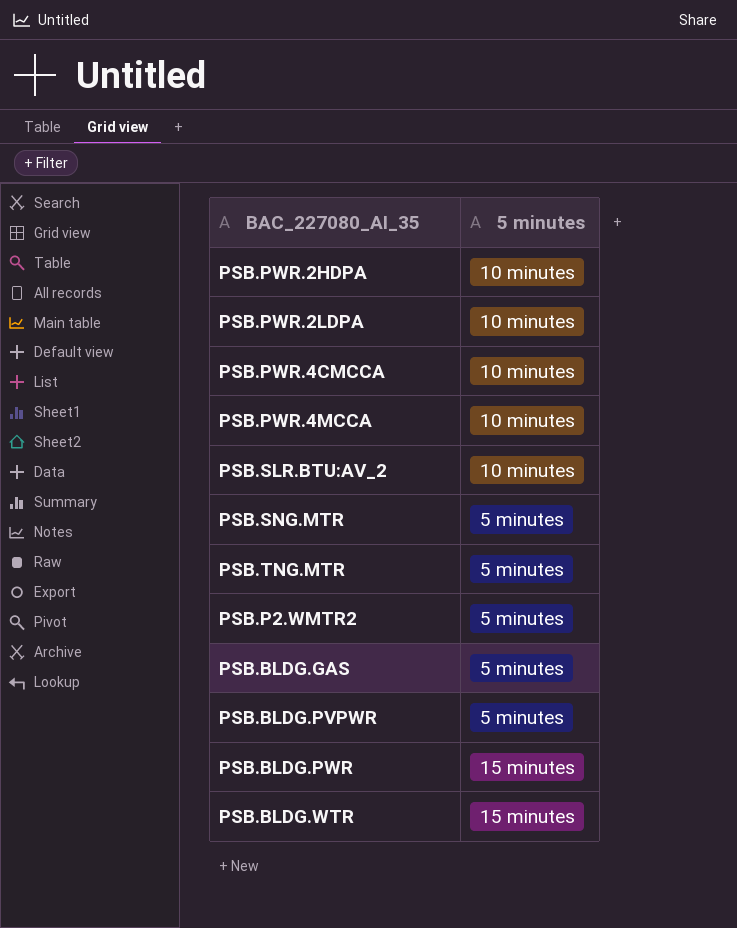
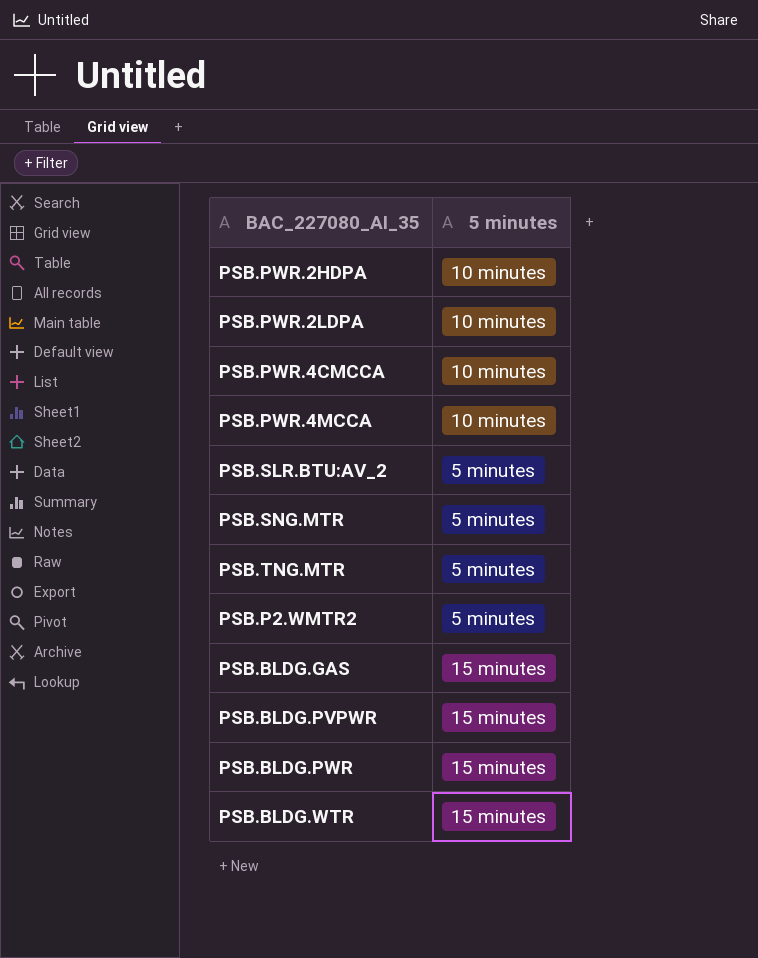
PSB.SLR.BTU:AV_2 | 5 minutes: 10 minutes -> 5 minutes
PSB.BLDG.GAS | 5 minutes: 5 minutes -> 15 minutes
PSB.BLDG.PVPWR | 5 minutes: 5 minutes -> 15 minutes

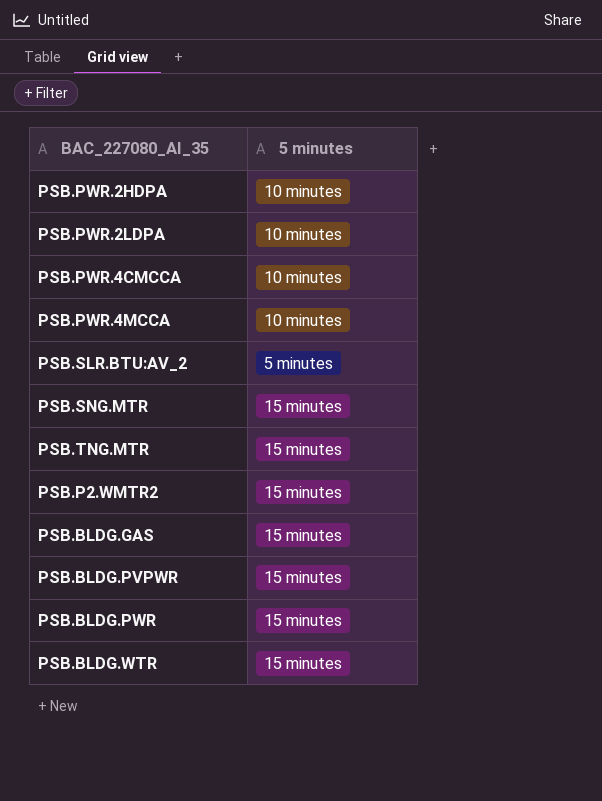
PSB.SNG.MTR | 5 minutes: 5 minutes -> 15 minutes
PSB.TNG.MTR | 5 minutes: 5 minutes -> 15 minutes
PSB.P2.WMTR2 | 5 minutes: 5 minutes -> 15 minutes

